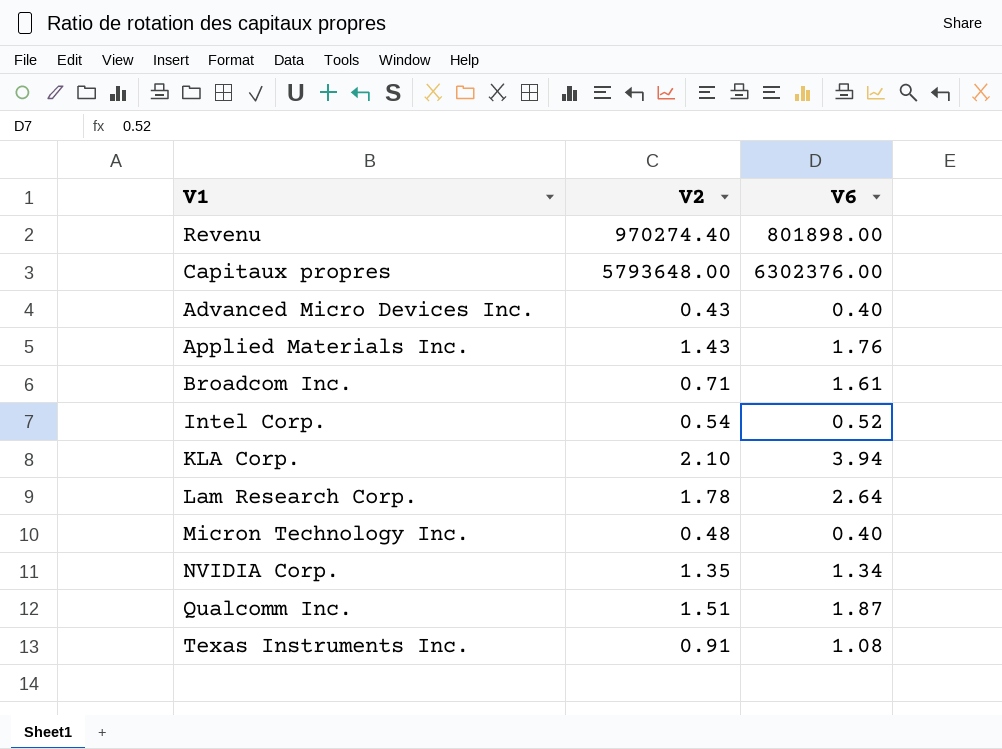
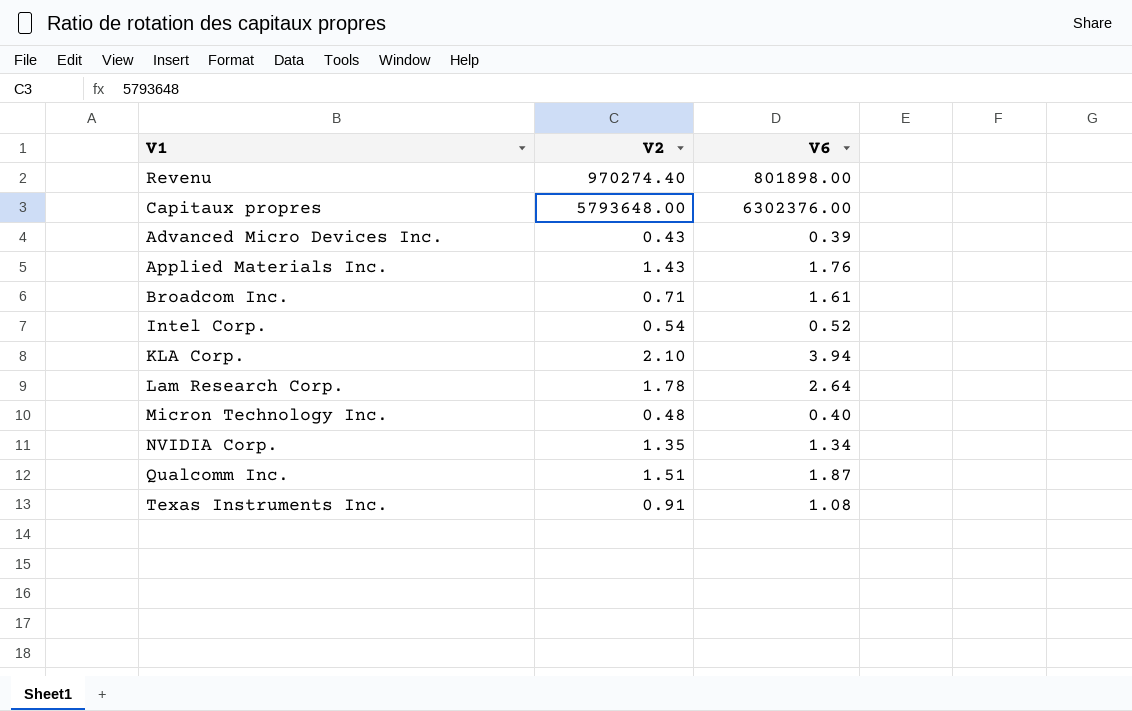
Advanced Micro Devices Inc. | V6: 0.40 -> 0.39

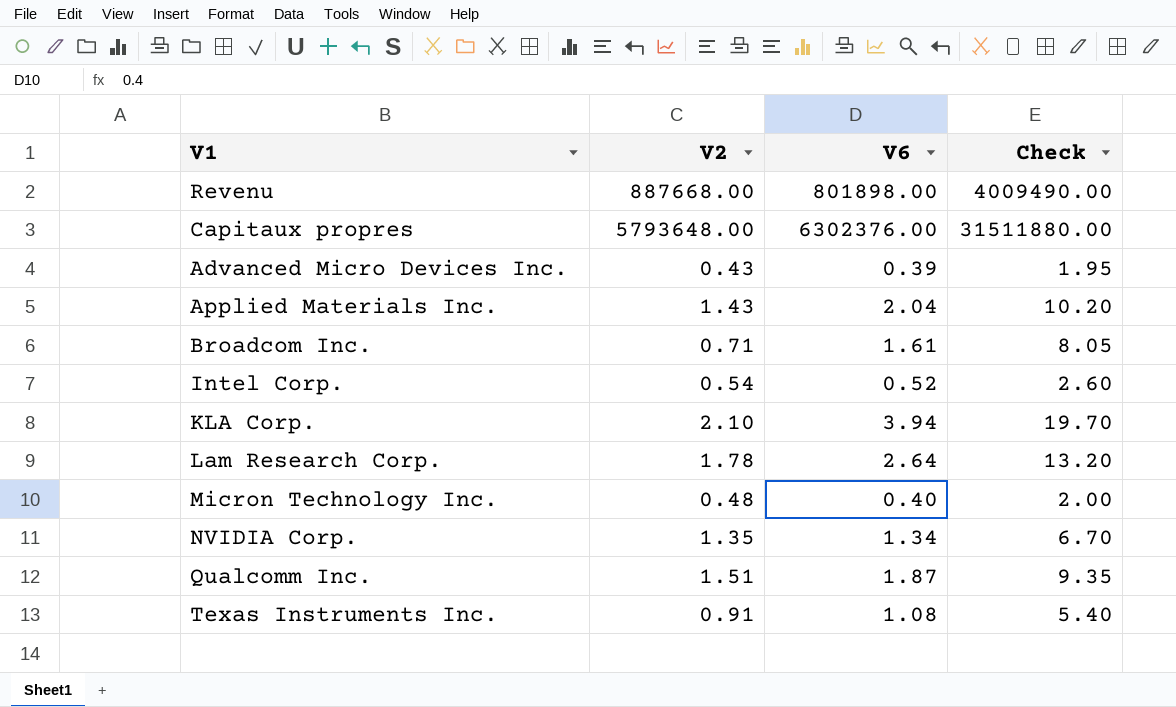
column Check | formula: none -> [V6] * 5
Revenu | V2: 970274.40 -> 887668.00
Applied Materials Inc. | V6: 1.76 -> 2.04

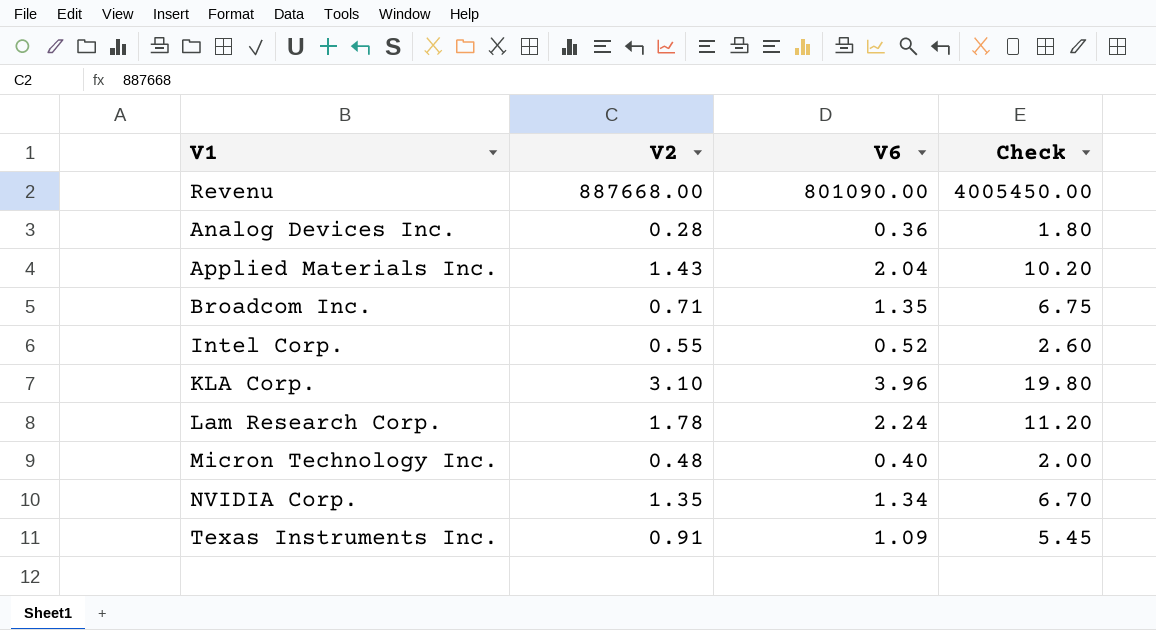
row Capitaux propres: 5793648.00 | 6302376.00 | 31511880.00 -> none
row Advanced Micro Devices Inc.: 0.43 | 0.39 | 1.95 -> none
row Qualcomm Inc.: 1.51 | 1.87 | 9.35 -> none
Revenu | V6: 801898.00 -> 801090.00
Revenu | Check: 4009490.00 -> 4005450.00
row Analog Devices Inc.: none -> 0.28 | 0.36 | 1.80
Broadcom Inc. | V6: 1.61 -> 1.35
Broadcom Inc. | Check: 8.05 -> 6.75
Intel Corp. | V2: 0.54 -> 0.55
KLA Corp. | V2: 2.10 -> 3.10
KLA Corp. | V6: 3.94 -> 3.96
KLA Corp. | Check: 19.70 -> 19.80
Lam Research Corp. | V6: 2.64 -> 2.24
Lam Research Corp. | Check: 13.20 -> 11.20
Texas Instruments Inc. | V6: 1.08 -> 1.09
Texas Instruments Inc. | Check: 5.40 -> 5.45

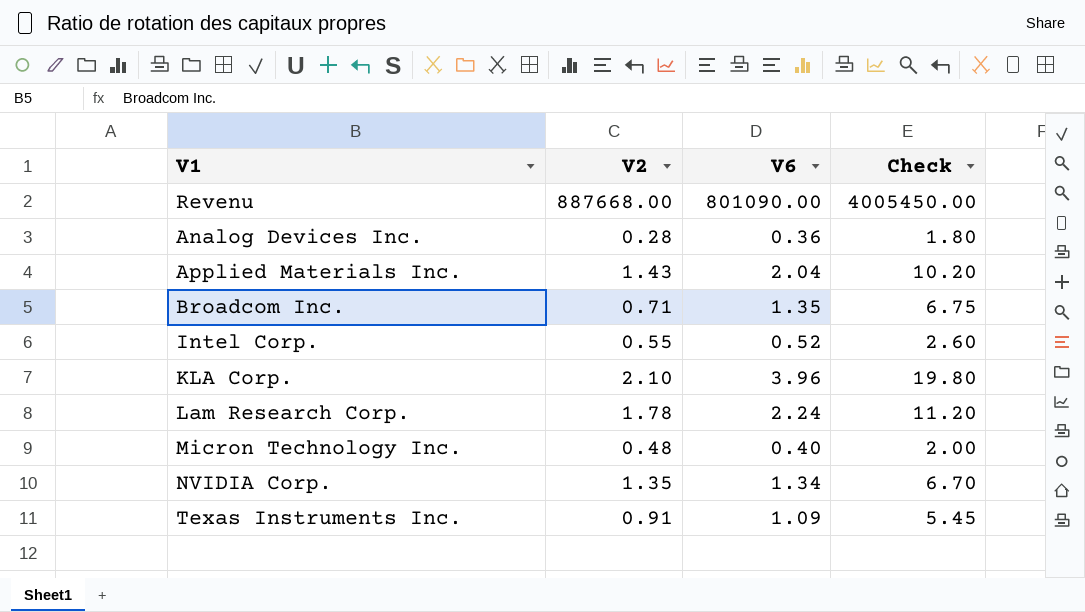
KLA Corp. | V2: 3.10 -> 2.10

